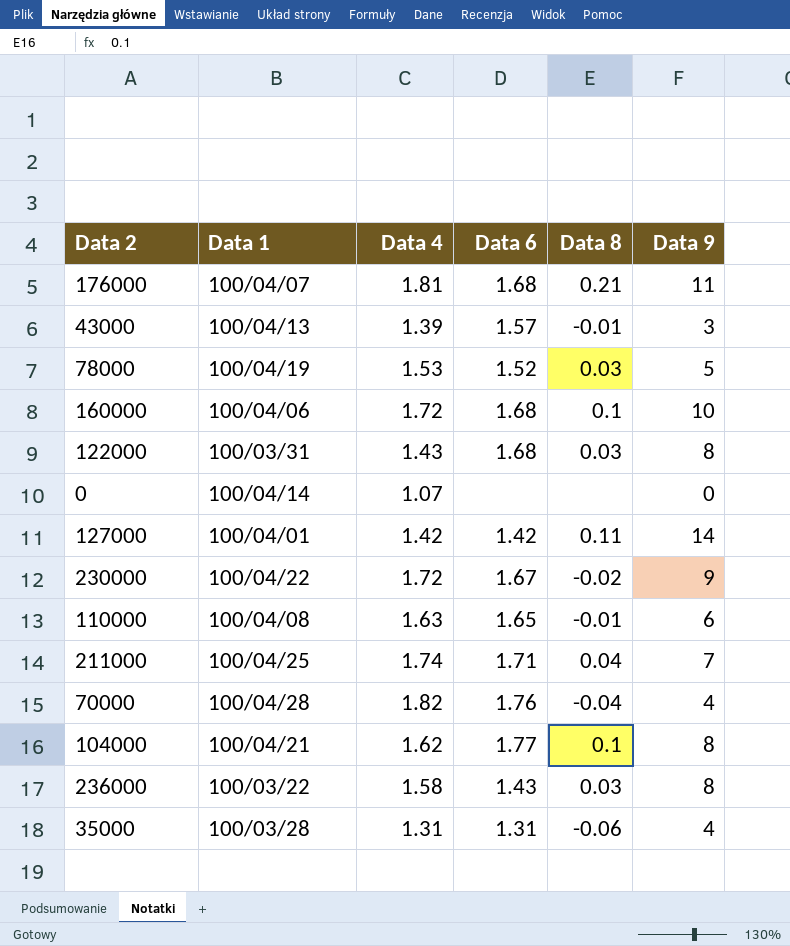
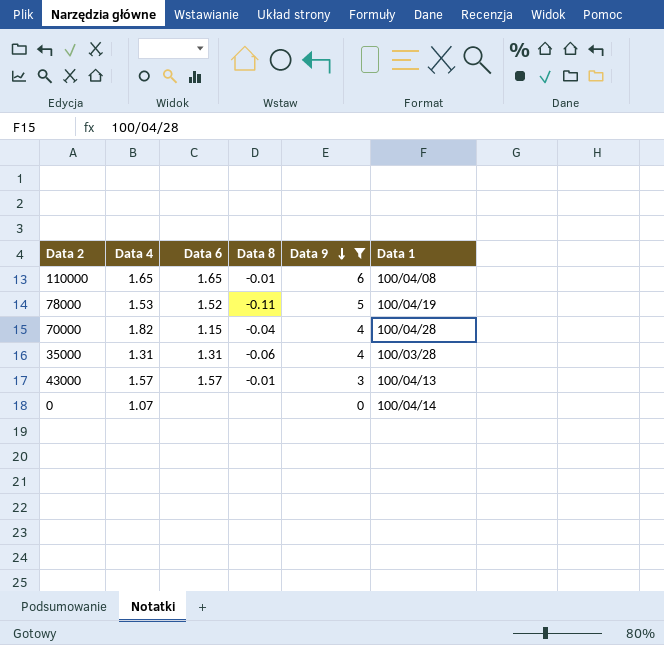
filter: none -> Data 9 <= 6
row order: none -> Data 9 descending
column Data 1 | position: 2 -> 6
110000 | Data 4: 1.63 -> 1.65
78000 | Data 8: 0.03 -> -0.11
70000 | Data 6: 1.76 -> 1.15
43000 | Data 4: 1.39 -> 1.57

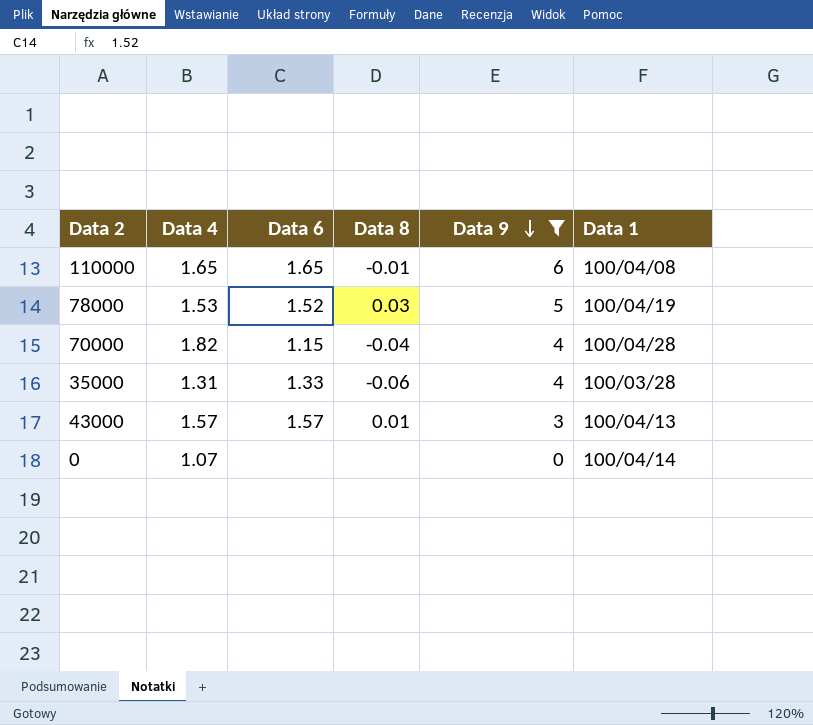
78000 | Data 8: -0.11 -> 0.03
35000 | Data 6: 1.31 -> 1.33
43000 | Data 8: -0.01 -> 0.01

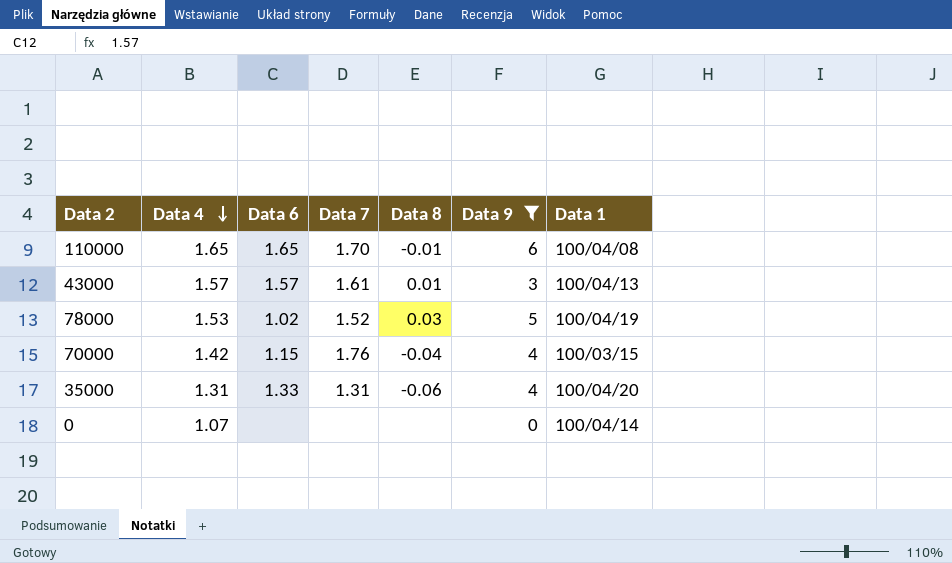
row order: Data 9 descending -> Data 4 descending
column Data 7 | position: none -> 4
78000 | Data 6: 1.52 -> 1.02
70000 | Data 4: 1.82 -> 1.42
70000 | Data 1: 100/04/28 -> 100/03/15
35000 | Data 1: 100/03/28 -> 100/04/20

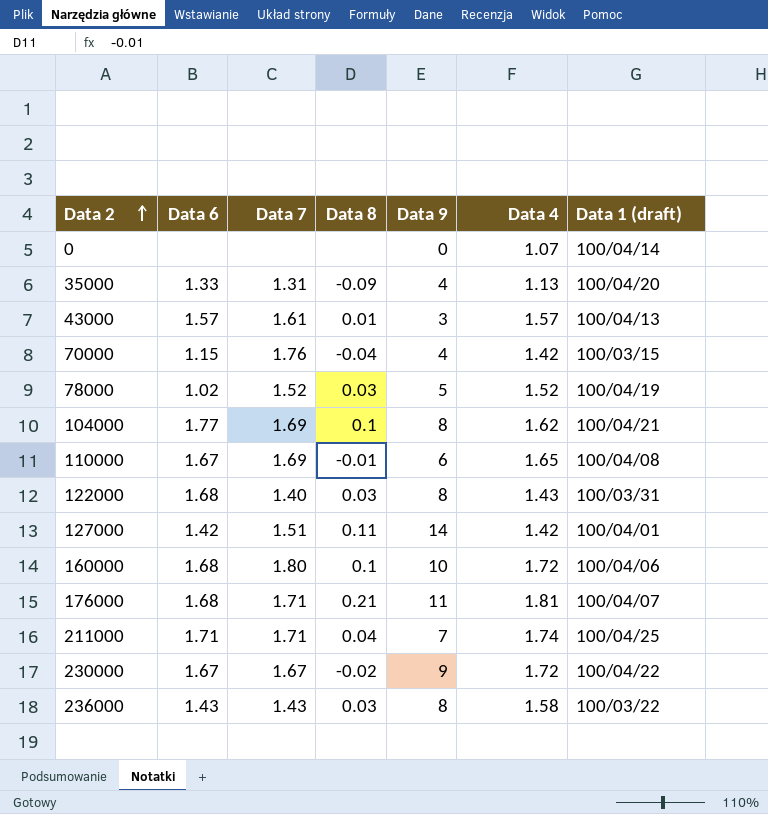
filter: Data 9 <= 6 -> none
row order: Data 4 descending -> Data 2 ascending
column Data 4 | position: 2 -> 6
column name: Data 1 -> Data 1 (draft)
35000 | Data 8: -0.06 -> -0.09
35000 | Data 4: 1.31 -> 1.13
78000 | Data 4: 1.53 -> 1.52
110000 | Data 6: 1.65 -> 1.67
110000 | Data 7: 1.70 -> 1.69

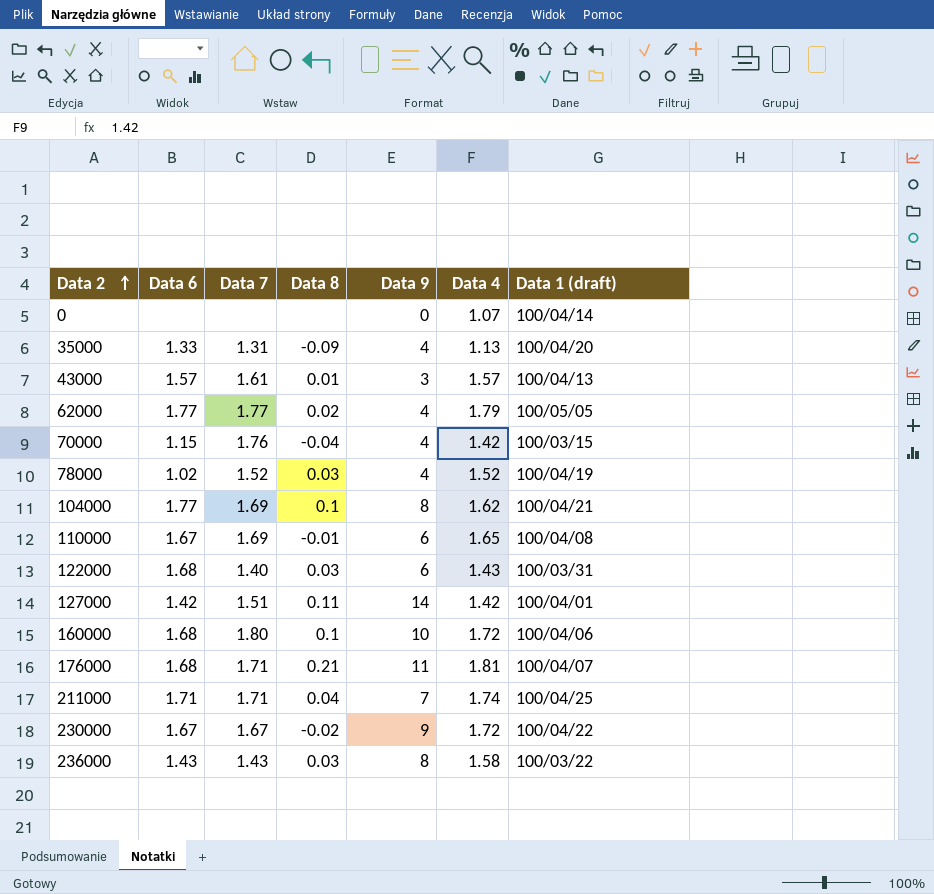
row 62000: none -> 1.77 | 1.77 | 0.02 | 4 | 1.79 | 100/05/05
78000 | Data 9: 5 -> 4
122000 | Data 9: 8 -> 6

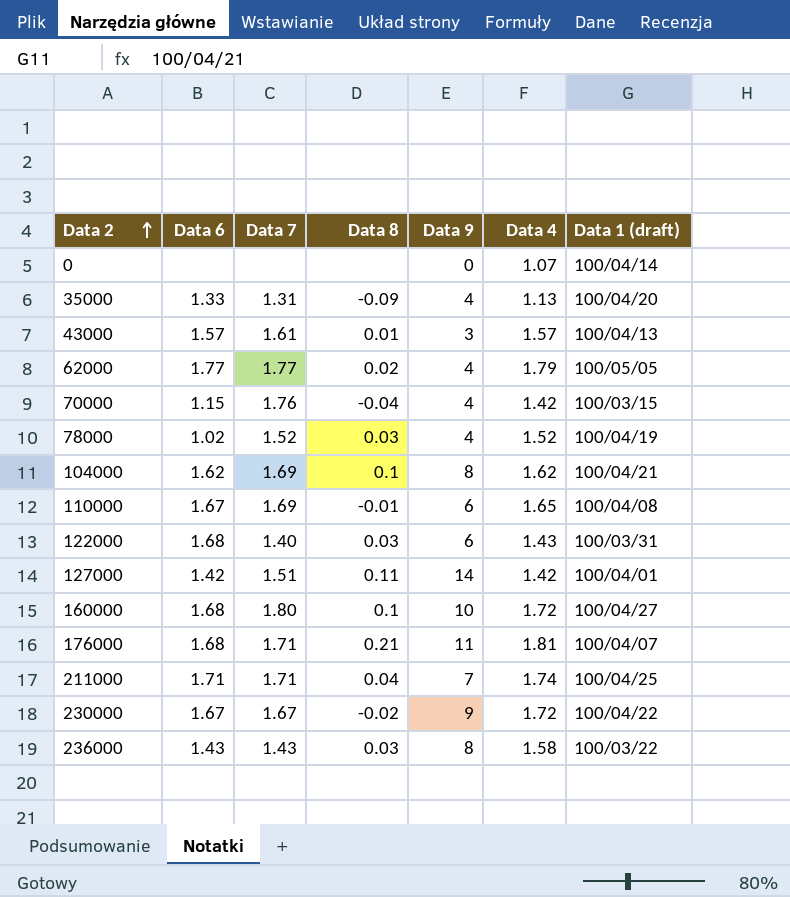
104000 | Data 6: 1.77 -> 1.62
160000 | Data 1 (draft): 100/04/06 -> 100/04/27

